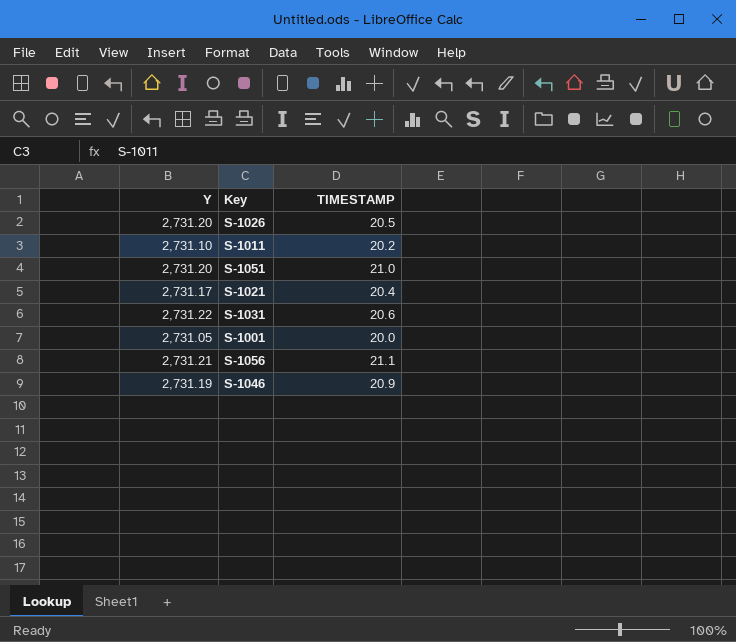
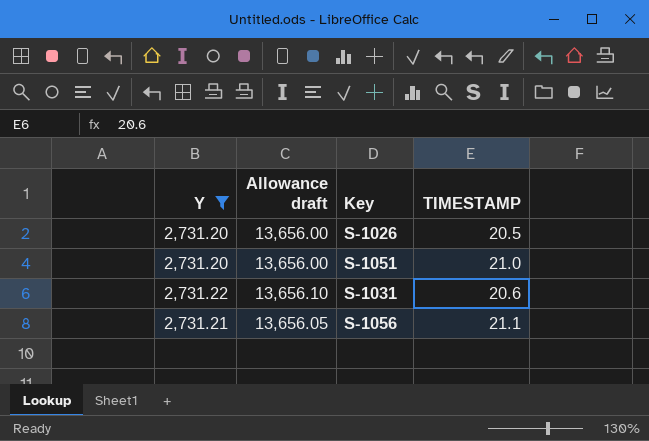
filter: none -> Y >= 2,731.20
column Allowance draft | formula: none -> [Y] * 5

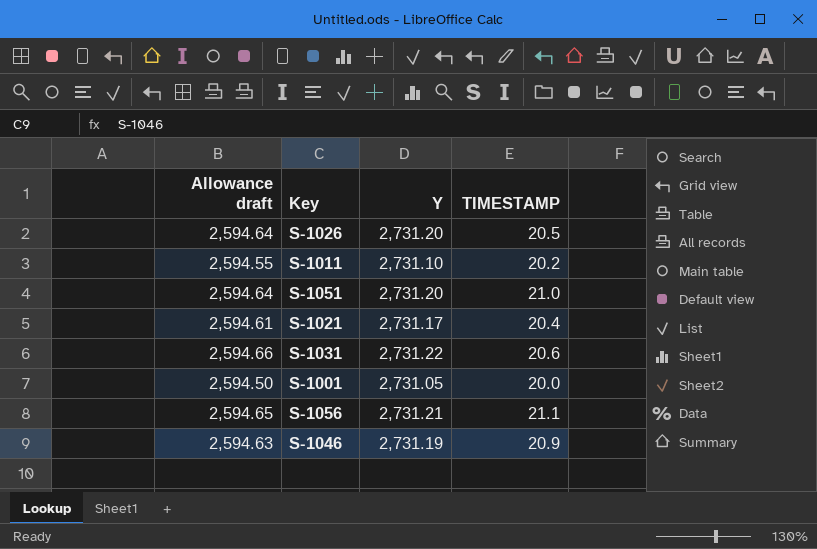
filter: Y >= 2,731.20 -> none
column Allowance draft | formula: [Y] * 5 -> [Y] * 0.95
column Y | position: 1 -> 3

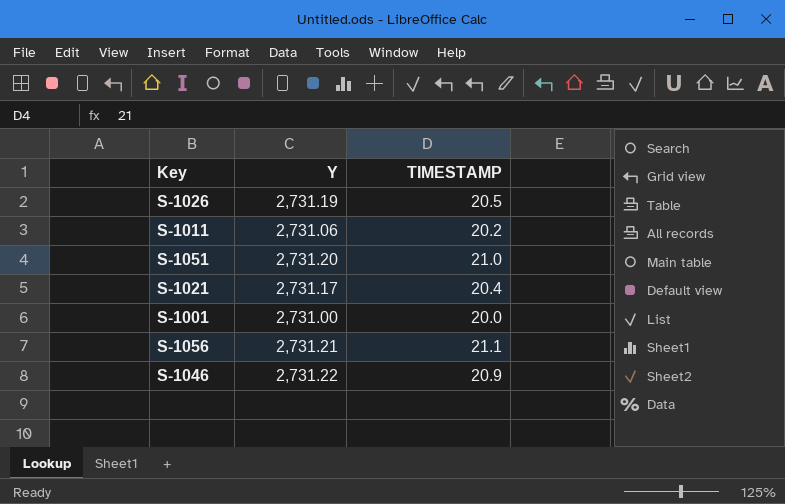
column Allowance draft | formula: [Y] * 0.95 -> none
row S-1031: 2,594.66 | 2,731.22 | 20.6 -> none
S-1026 | Y: 2,731.20 -> 2,731.19
S-1011 | Y: 2,731.10 -> 2,731.06
S-1001 | Y: 2,731.05 -> 2,731.00
S-1046 | Y: 2,731.19 -> 2,731.22

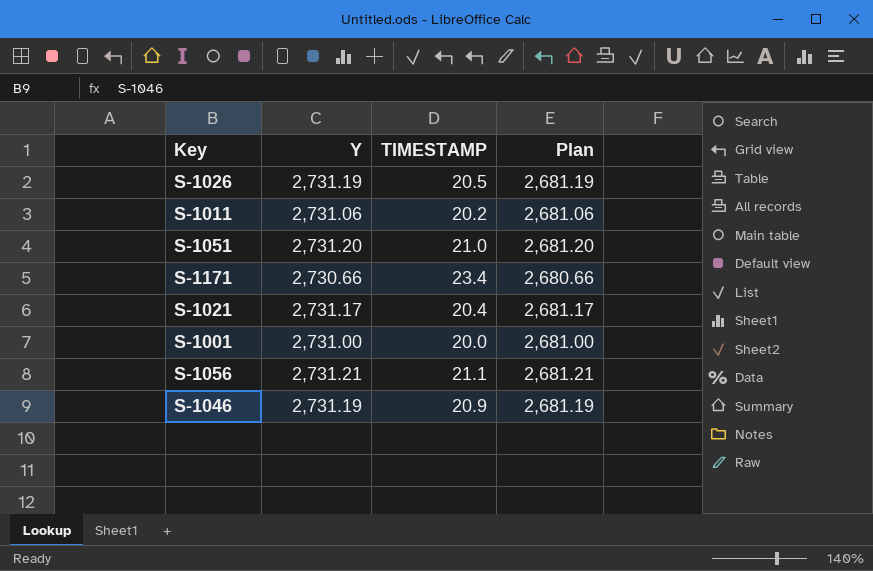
column Plan | formula: none -> [Y] - 50
row S-1171: none -> 2,730.66 | 23.4 | 2,680.66
S-1046 | Y: 2,731.22 -> 2,731.19

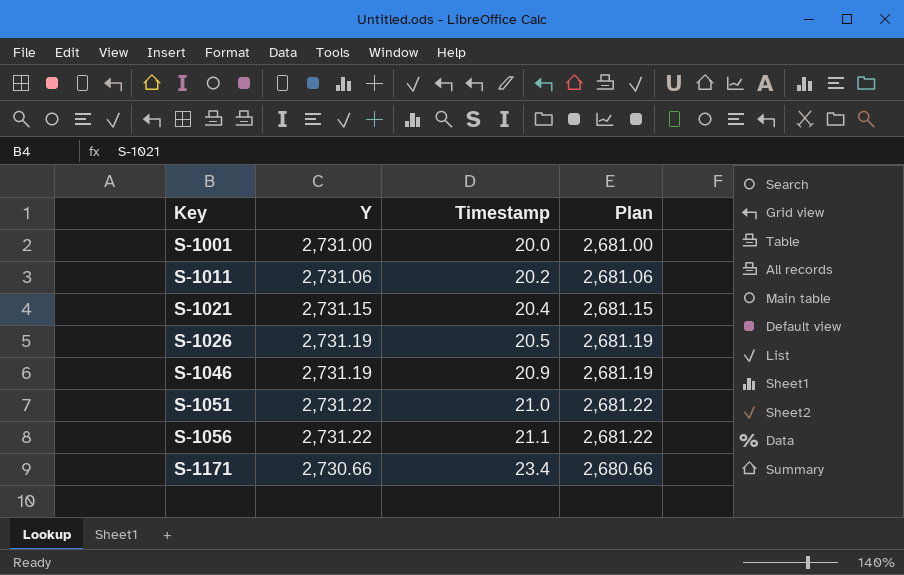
row order: none -> Key ascending
column name: TIMESTAMP -> Timestamp
S-1021 | Y: 2,731.17 -> 2,731.15
S-1021 | Plan: 2,681.17 -> 2,681.15
S-1051 | Y: 2,731.20 -> 2,731.22
S-1051 | Plan: 2,681.20 -> 2,681.22
S-1056 | Y: 2,731.21 -> 2,731.22
S-1056 | Plan: 2,681.21 -> 2,681.22

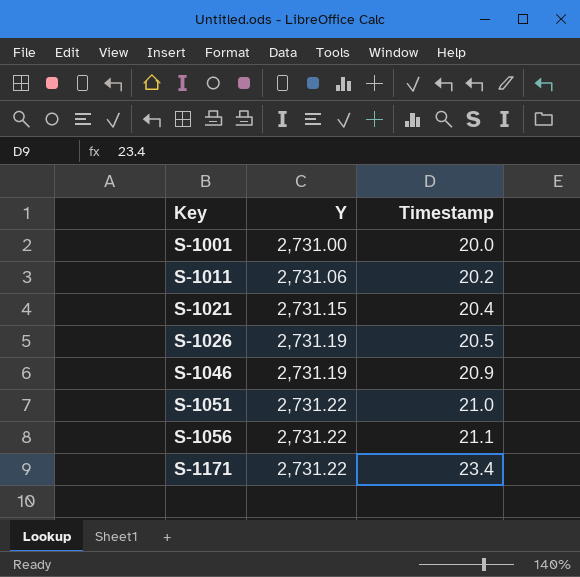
column Plan | formula: [Y] - 50 -> none
S-1171 | Y: 2,730.66 -> 2,731.22

